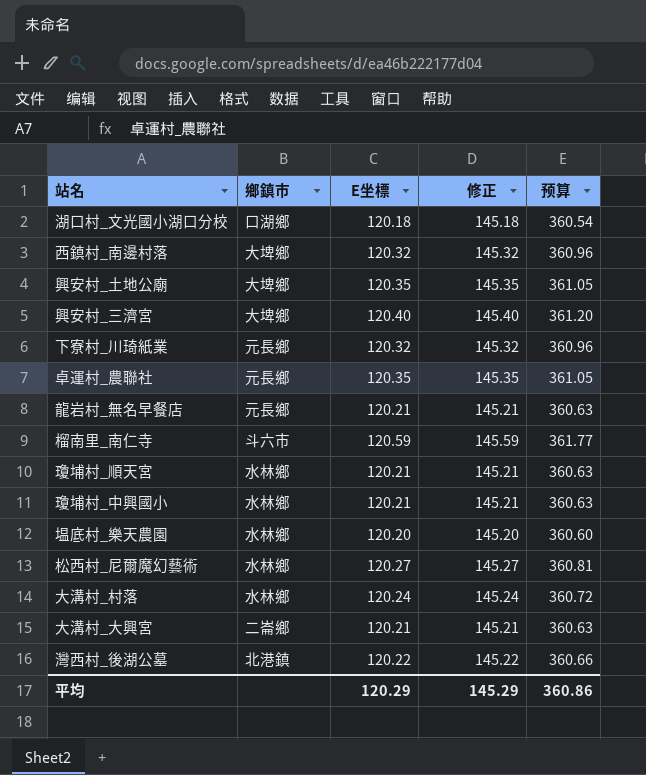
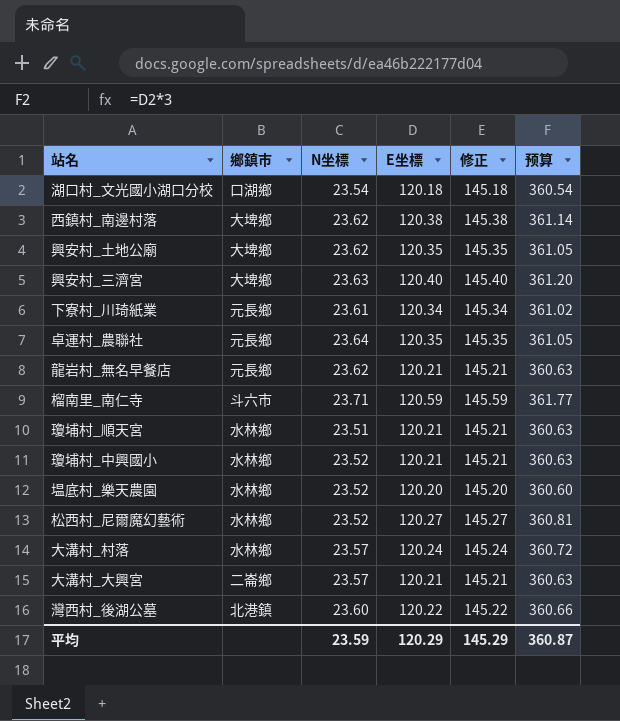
column N坐標 | position: none -> 3
西鎮村_南邊村落 | E坐標: 120.32 -> 120.38
西鎮村_南邊村落 | 修正: 145.32 -> 145.38
西鎮村_南邊村落 | 预算: 360.96 -> 361.14
下寮村_川琦紙業 | E坐標: 120.32 -> 120.34
下寮村_川琦紙業 | 修正: 145.32 -> 145.34
下寮村_川琦紙業 | 预算: 360.96 -> 361.02
平均 | 预算: 360.86 -> 360.87

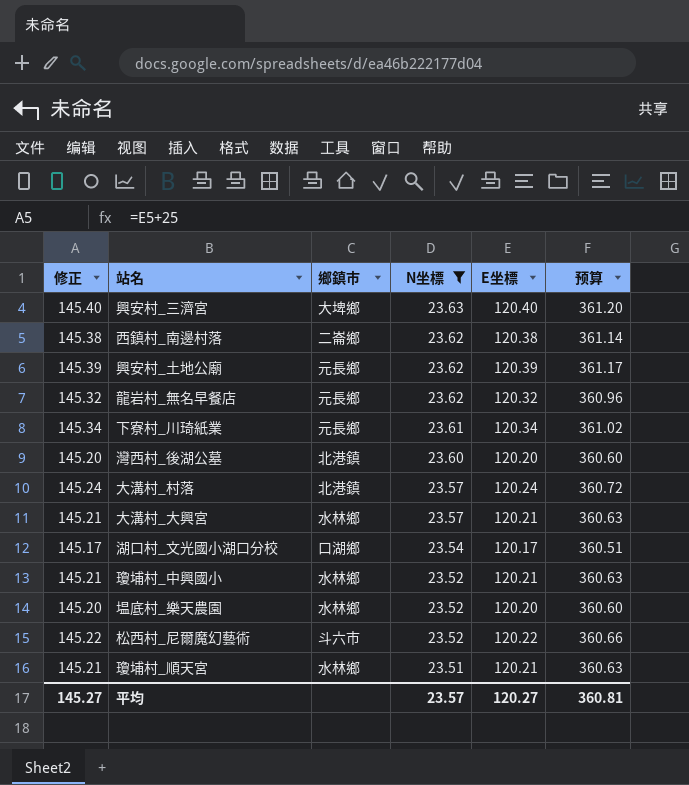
filter: none -> N坐標 <= 23.63
row order: none -> N坐標 descending
column 修正 | position: 5 -> 1
西鎮村_南邊村落 | 鄉鎮市: 大埤鄉 -> 二崙鄉
興安村_土地公廟 | 修正: 145.35 -> 145.39
興安村_土地公廟 | 鄉鎮市: 大埤鄉 -> 元長鄉
興安村_土地公廟 | E坐標: 120.35 -> 120.39
興安村_土地公廟 | 预算: 361.05 -> 361.17
龍岩村_無名早餐店 | 修正: 145.21 -> 145.32
龍岩村_無名早餐店 | E坐標: 120.21 -> 120.32
龍岩村_無名早餐店 | 预算: 360.63 -> 360.96
灣西村_後湖公墓 | 修正: 145.22 -> 145.20
灣西村_後湖公墓 | E坐標: 120.22 -> 120.20
灣西村_後湖公墓 | 预算: 360.66 -> 360.60
大溝村_村落 | 鄉鎮市: 水林鄉 -> 北港鎮
大溝村_大興宮 | 鄉鎮市: 二崙鄉 -> 水林鄉
湖口村_文光國小湖口分校 | 修正: 145.18 -> 145.17
湖口村_文光國小湖口分校 | E坐標: 120.18 -> 120.17
湖口村_文光國小湖口分校 | 预算: 360.54 -> 360.51
松西村_尼爾魔幻藝術 | 修正: 145.27 -> 145.22
松西村_尼爾魔幻藝術 | 鄉鎮市: 水林鄉 -> 斗六市
松西村_尼爾魔幻藝術 | E坐標: 120.27 -> 120.22
松西村_尼爾魔幻藝術 | 预算: 360.81 -> 360.66
平均 | 修正: 145.29 -> 145.27
平均 | N坐標: 23.59 -> 23.57
平均 | E坐標: 120.29 -> 120.27
平均 | 预算: 360.87 -> 360.81

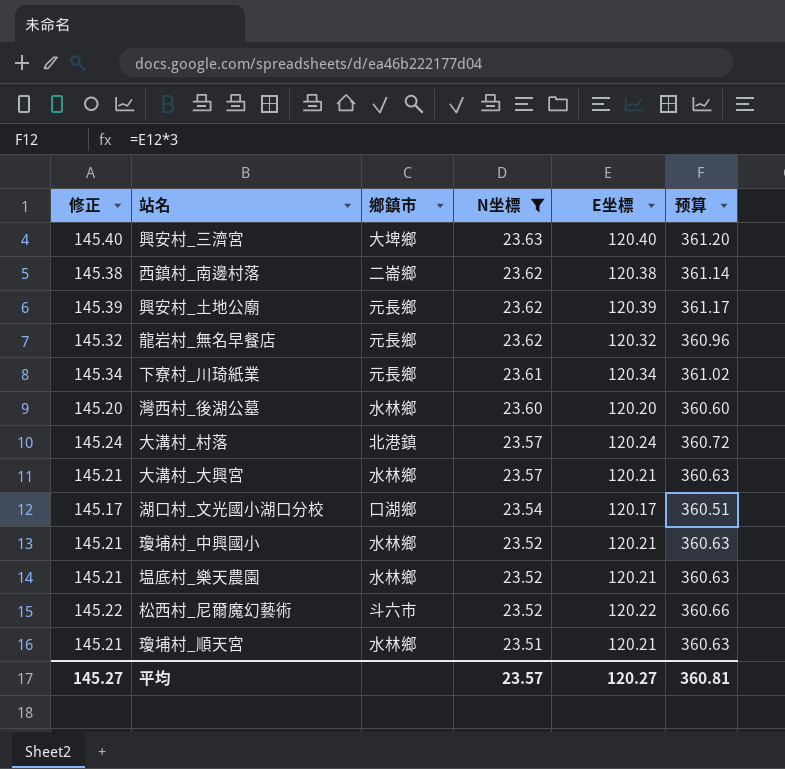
灣西村_後湖公墓 | 鄉鎮市: 北港鎮 -> 水林鄉
塭底村_樂天農園 | 修正: 145.20 -> 145.21
塭底村_樂天農園 | E坐標: 120.20 -> 120.21
塭底村_樂天農園 | 预算: 360.60 -> 360.63

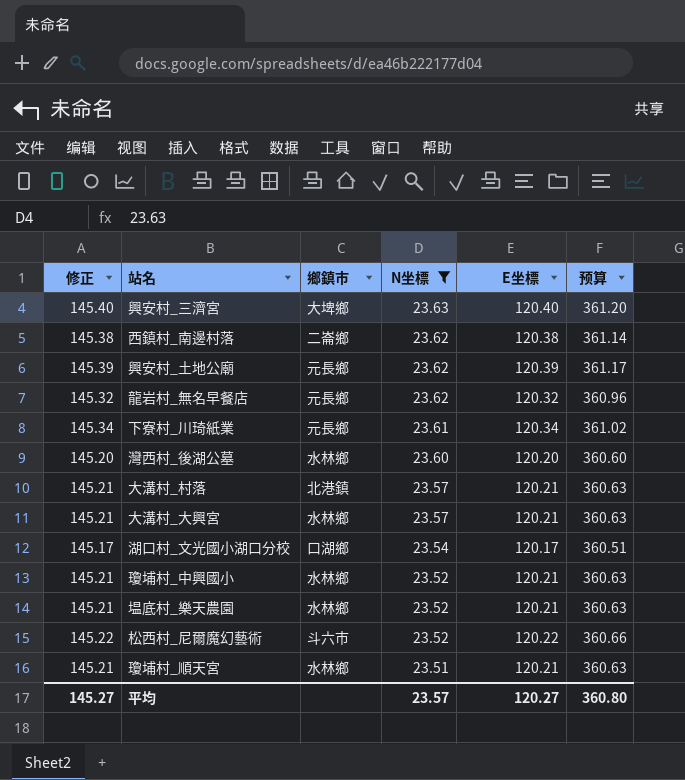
大溝村_村落 | 修正: 145.24 -> 145.21
大溝村_村落 | E坐標: 120.24 -> 120.21
大溝村_村落 | 预算: 360.72 -> 360.63
平均 | 预算: 360.81 -> 360.80

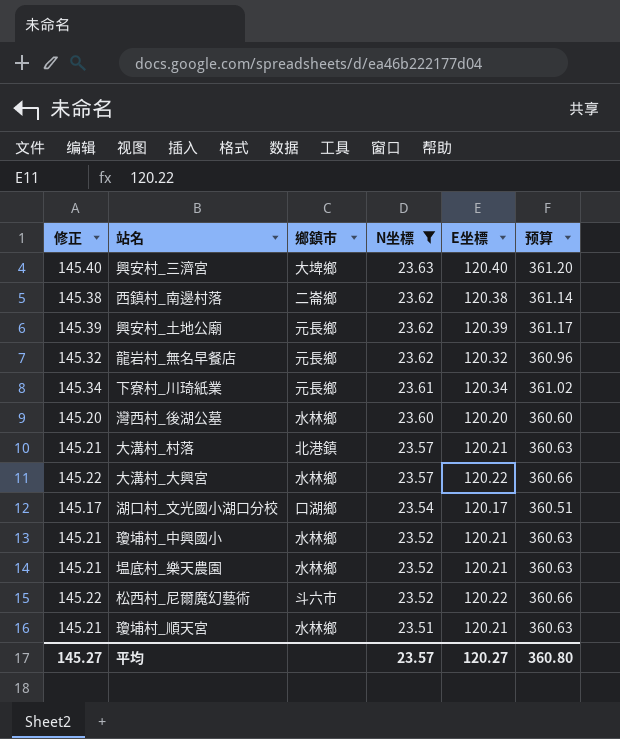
大溝村_大興宮 | 修正: 145.21 -> 145.22
大溝村_大興宮 | E坐標: 120.21 -> 120.22
大溝村_大興宮 | 预算: 360.63 -> 360.66

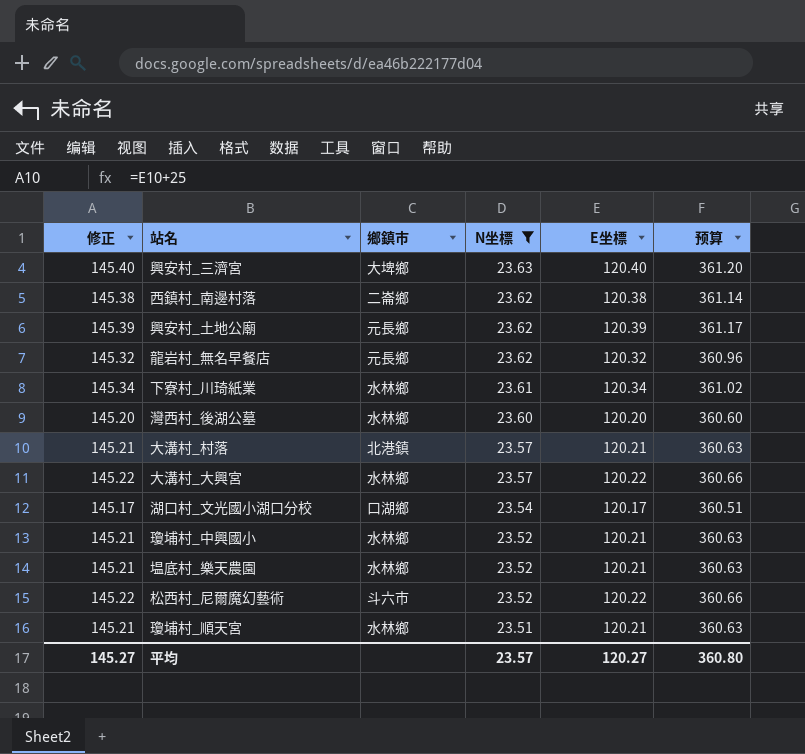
下寮村_川琦紙業 | 鄉鎮市: 元長鄉 -> 水林鄉

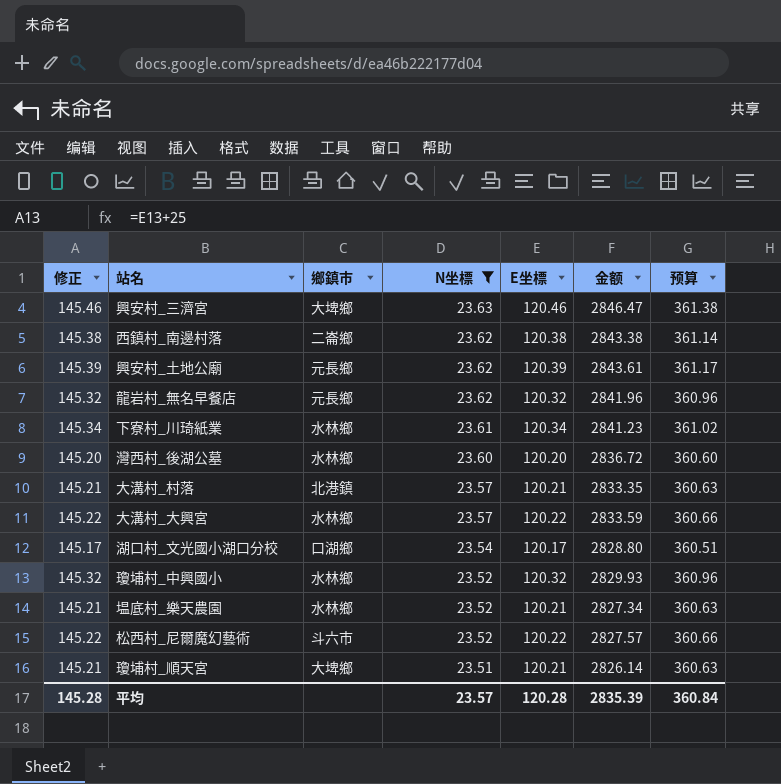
column 金额 | formula: none -> [N坐標] * [E坐標]
興安村_三濟宮 | 修正: 145.40 -> 145.46
興安村_三濟宮 | E坐標: 120.40 -> 120.46
興安村_三濟宮 | 预算: 361.20 -> 361.38
瓊埔村_中興國小 | 修正: 145.21 -> 145.32
瓊埔村_中興國小 | E坐標: 120.21 -> 120.32
瓊埔村_中興國小 | 预算: 360.63 -> 360.96
瓊埔村_順天宮 | 鄉鎮市: 水林鄉 -> 大埤鄉
平均 | 修正: 145.27 -> 145.28
平均 | E坐標: 120.27 -> 120.28
平均 | 预算: 360.80 -> 360.84

